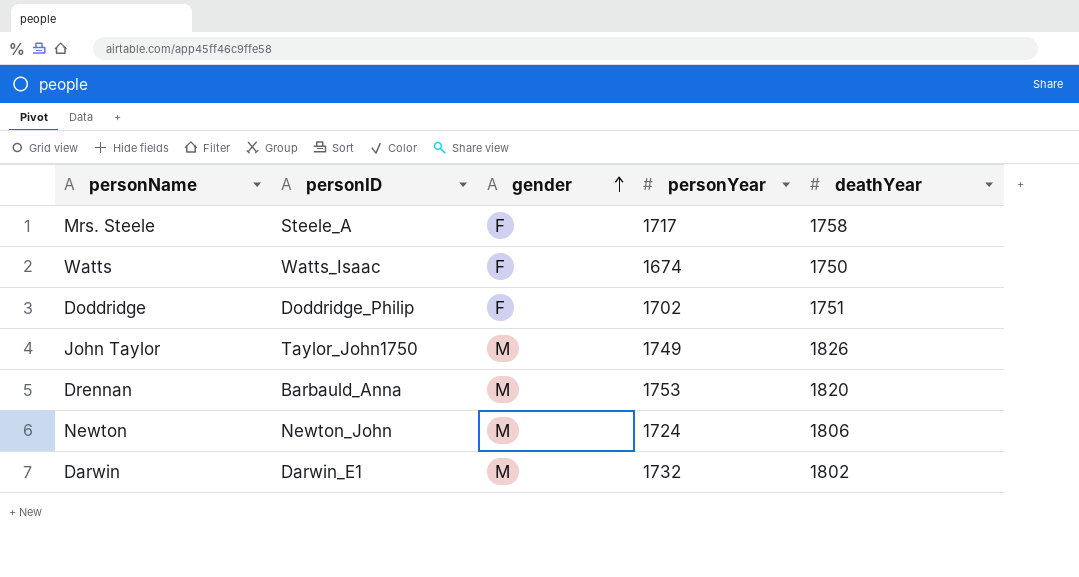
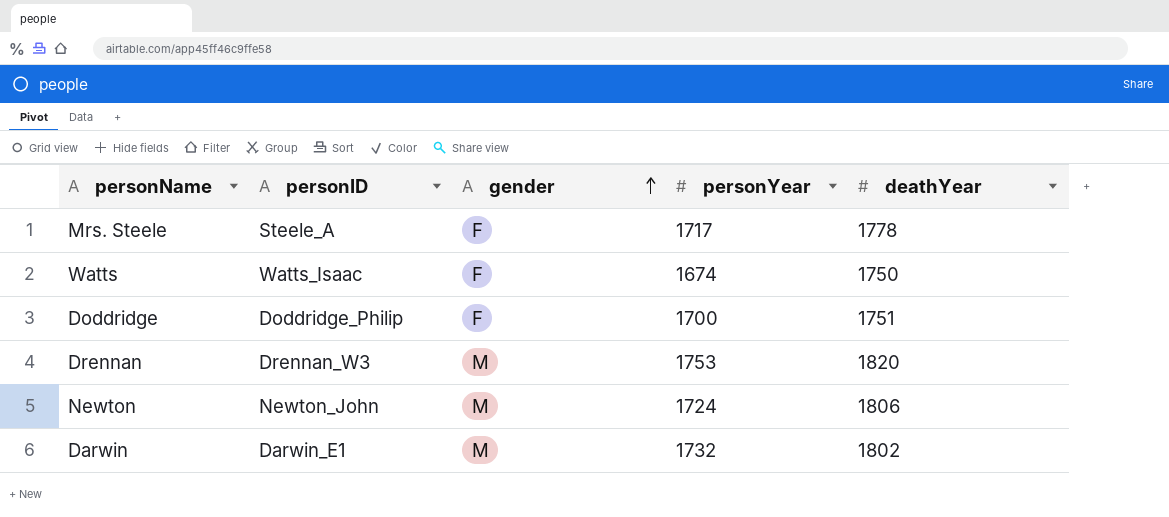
row John Taylor: Taylor_John1750 | M | 1749 | 1826 -> none
Mrs. Steele | deathYear: 1758 -> 1778
Doddridge | personYear: 1702 -> 1700
Drennan | personID: Barbauld_Anna -> Drennan_W3

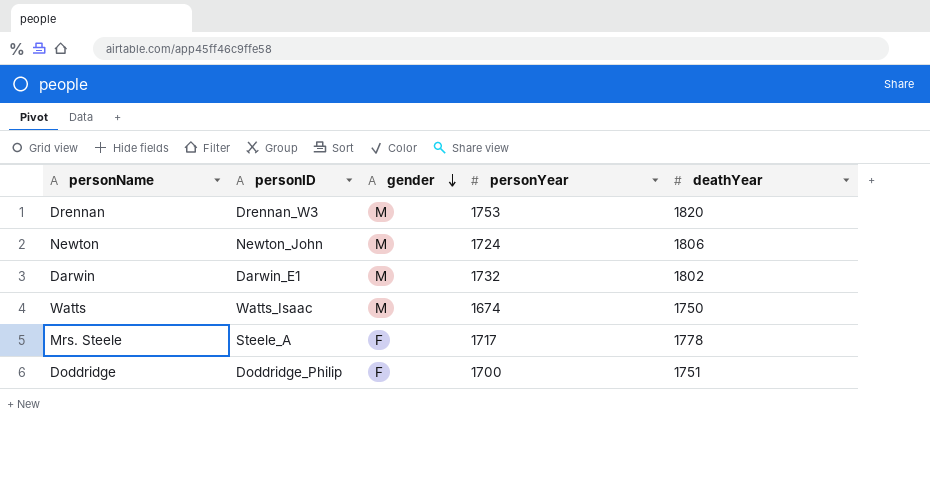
row order: gender ascending -> gender descending
Watts | gender: F -> M

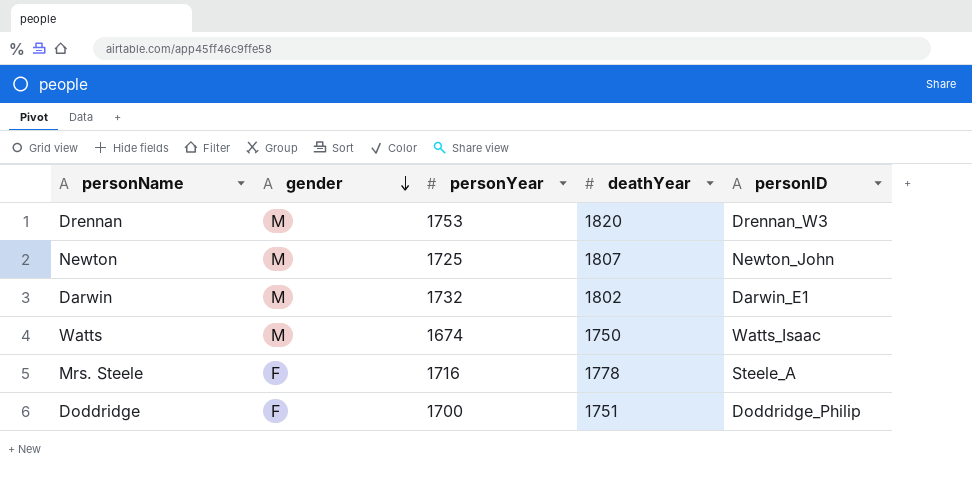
column personID | position: 2 -> 5
Newton | personYear: 1724 -> 1725
Newton | deathYear: 1806 -> 1807
Mrs. Steele | personYear: 1717 -> 1716

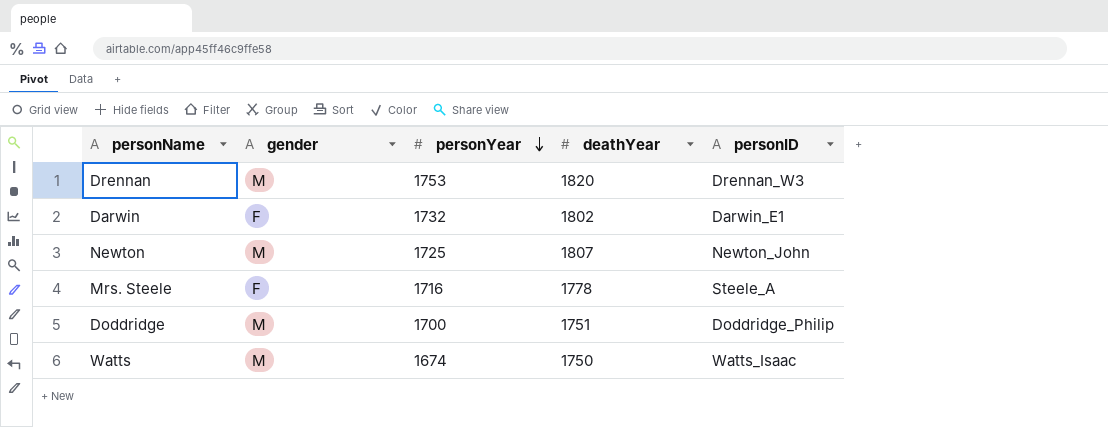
row order: gender descending -> personYear descending
Darwin | gender: M -> F
Doddridge | gender: F -> M

